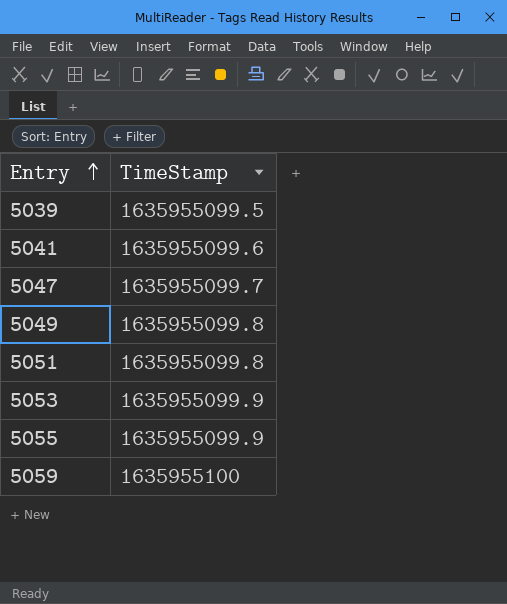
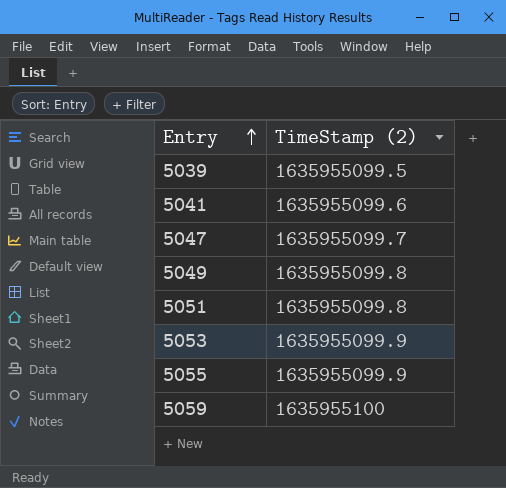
column name: TimeStamp -> TimeStamp (2)

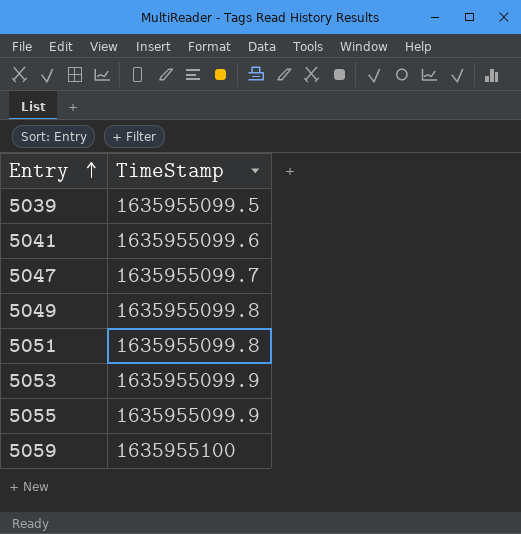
column name: TimeStamp (2) -> TimeStamp

